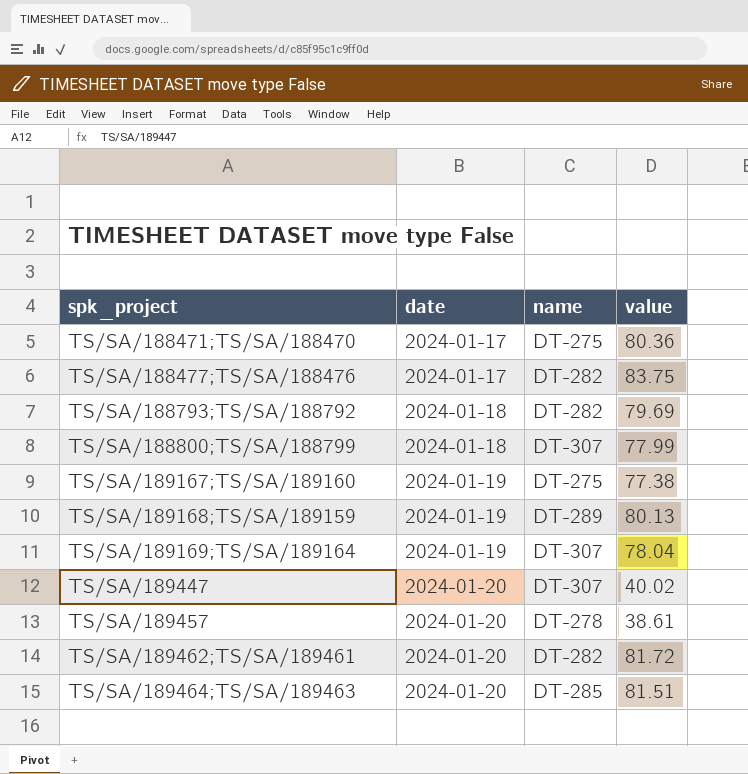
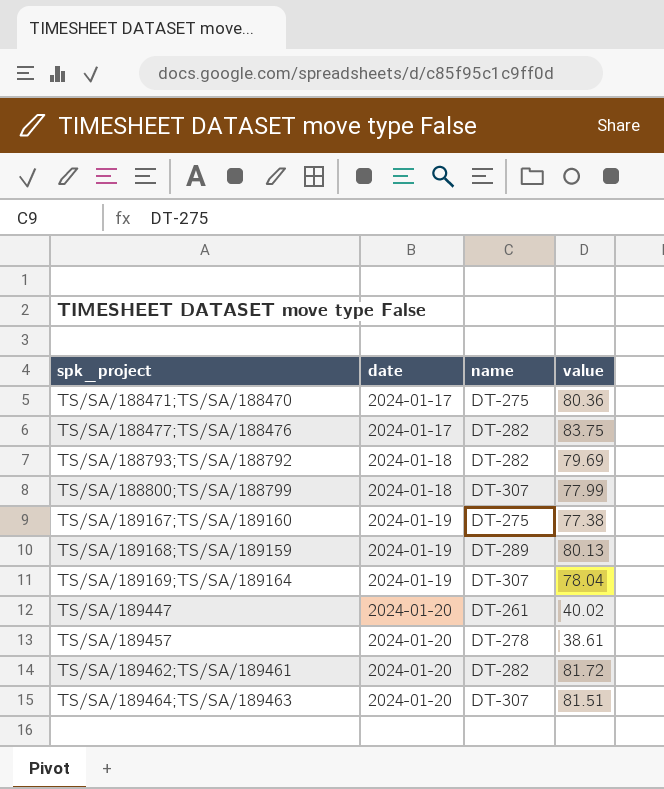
TS/SA/189447 | name: DT-307 -> DT-261
TS/SA/189464;TS/SA/189463 | name: DT-285 -> DT-307

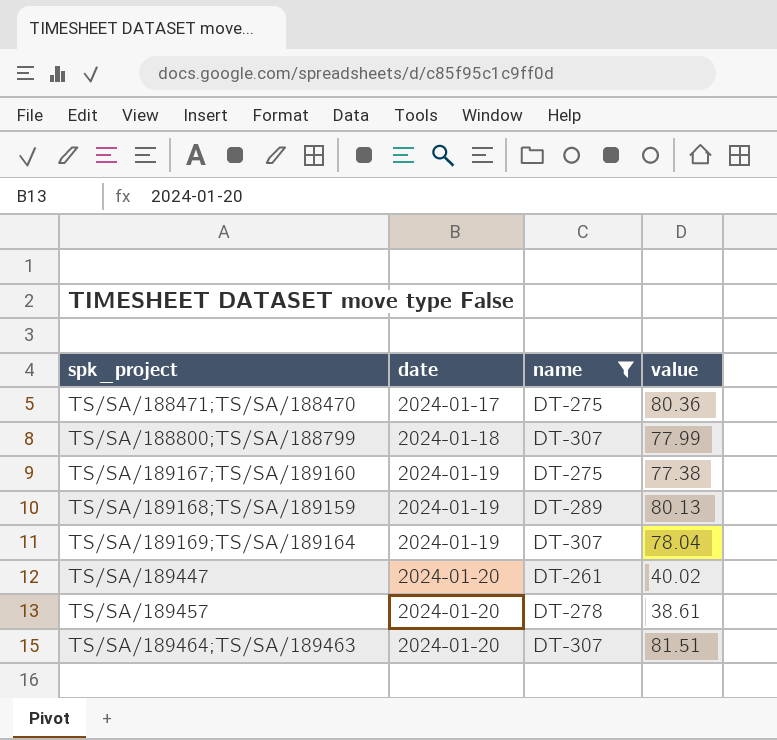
filter: none -> name != DT-282

